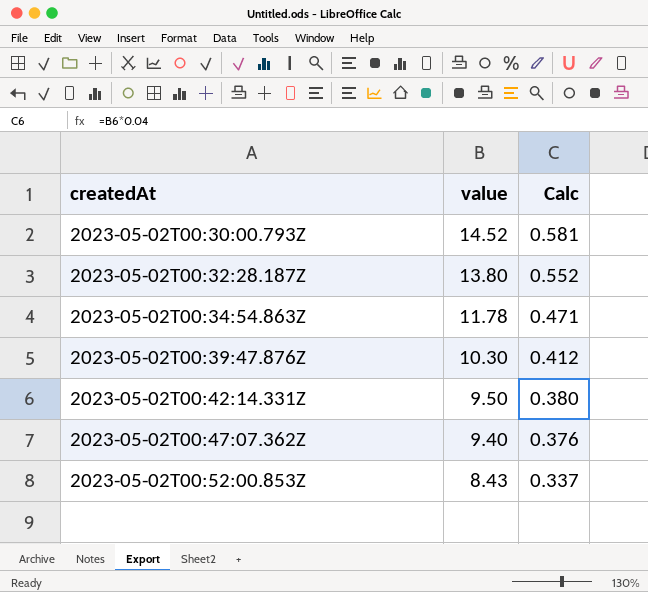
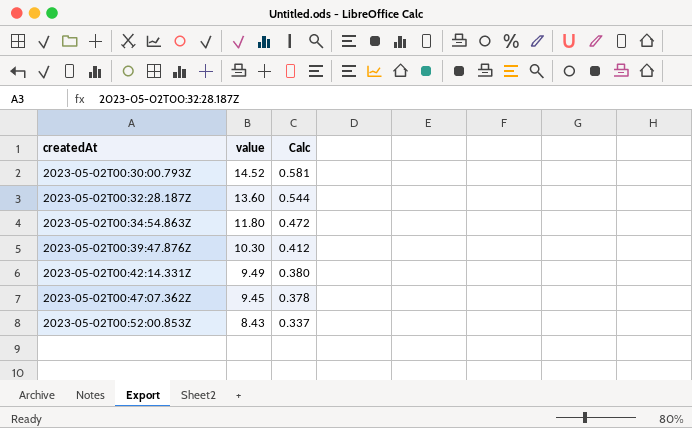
2023-05-02T00:32:28.187Z | value: 13.80 -> 13.60
2023-05-02T00:32:28.187Z | Calc: 0.552 -> 0.544
2023-05-02T00:34:54.863Z | value: 11.78 -> 11.80
2023-05-02T00:34:54.863Z | Calc: 0.471 -> 0.472
2023-05-02T00:42:14.331Z | value: 9.50 -> 9.49
2023-05-02T00:47:07.362Z | value: 9.40 -> 9.45
2023-05-02T00:47:07.362Z | Calc: 0.376 -> 0.378

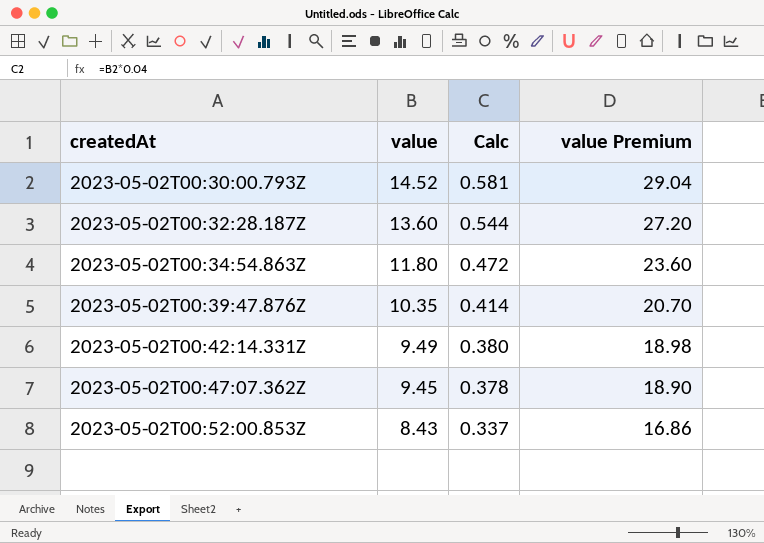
column value Premium | formula: none -> [value] * 2
2023-05-02T00:39:47.876Z | value: 10.30 -> 10.35
2023-05-02T00:39:47.876Z | Calc: 0.412 -> 0.414

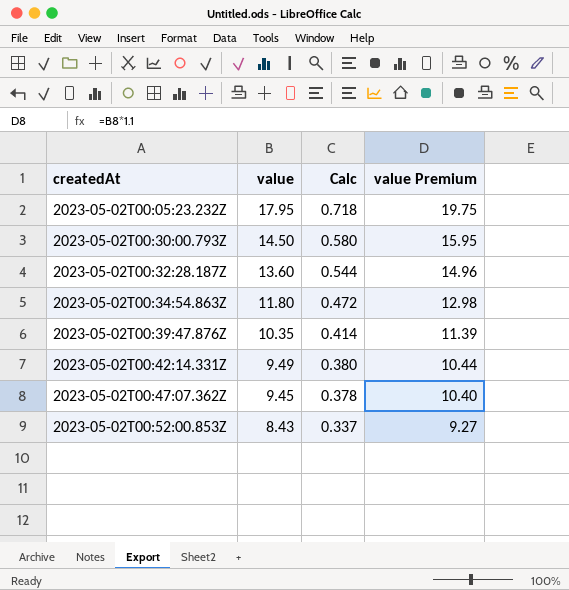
column value Premium | formula: [value] * 2 -> [value] * 1.1
row 2023-05-02T00:05:23.232Z: none -> 17.95 | 0.718 | 19.75
2023-05-02T00:30:00.793Z | value: 14.52 -> 14.50
2023-05-02T00:30:00.793Z | Calc: 0.581 -> 0.580

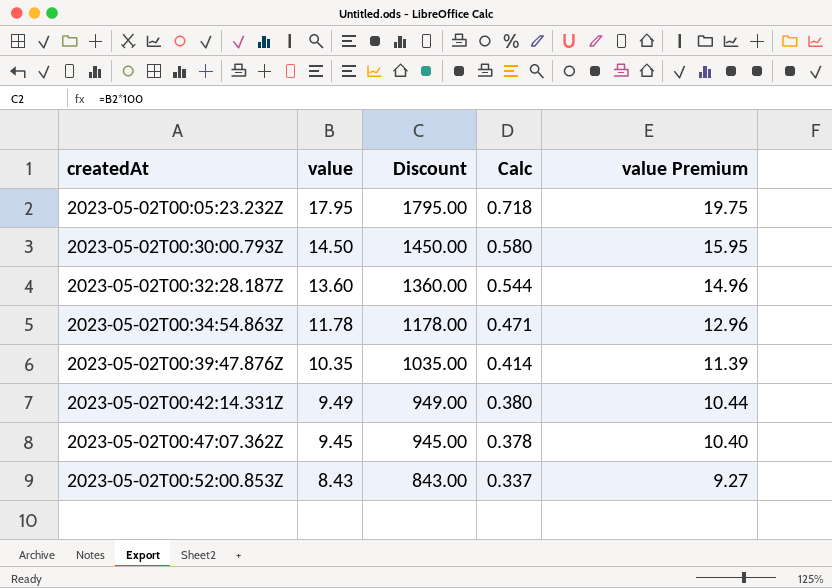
column Discount | formula: none -> [value] * 100
2023-05-02T00:34:54.863Z | value: 11.80 -> 11.78
2023-05-02T00:34:54.863Z | Calc: 0.472 -> 0.471
2023-05-02T00:34:54.863Z | value Premium: 12.98 -> 12.96

